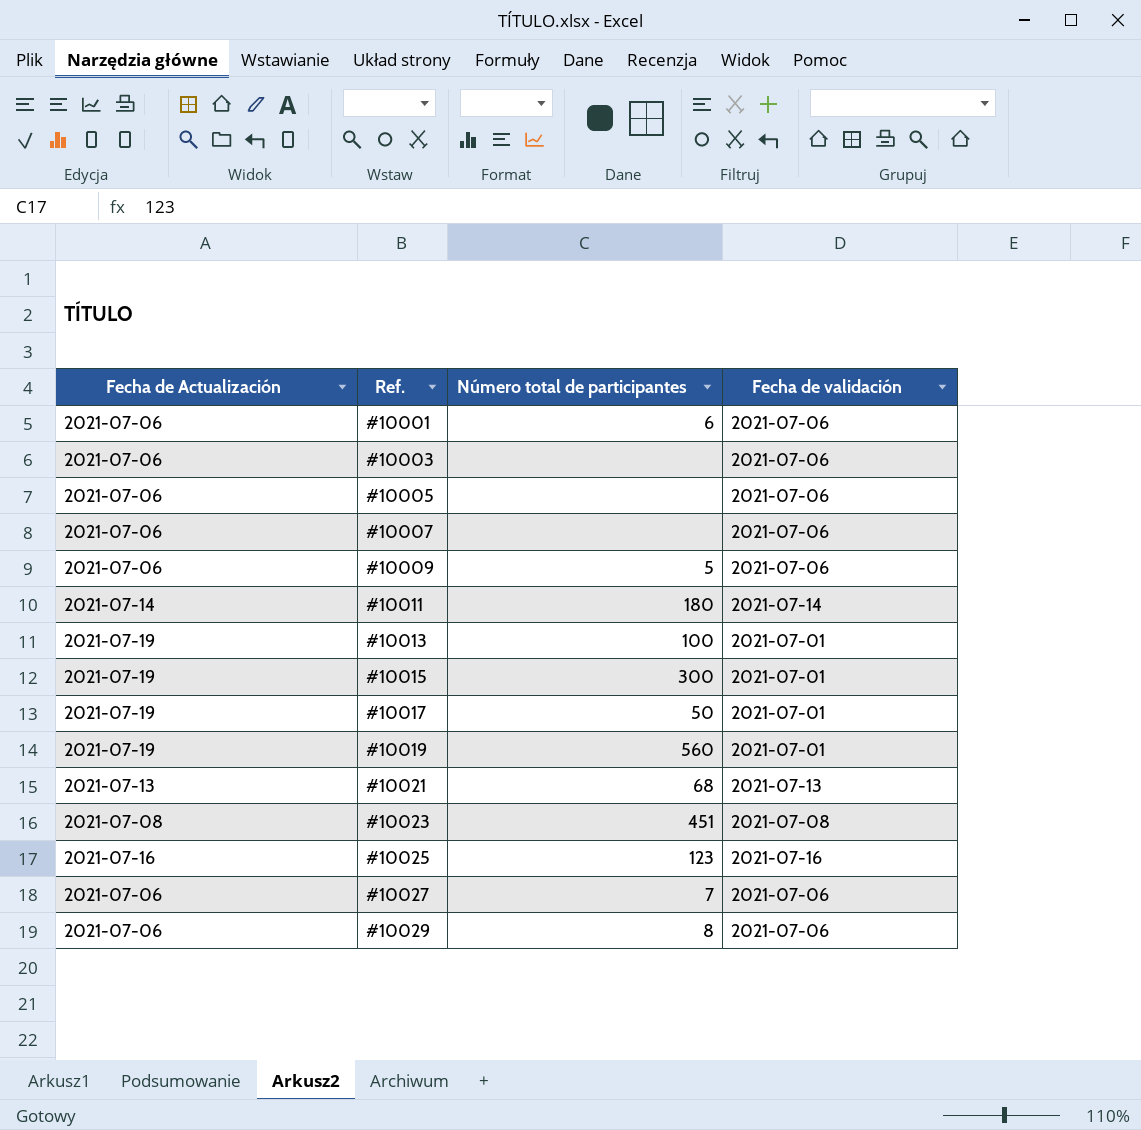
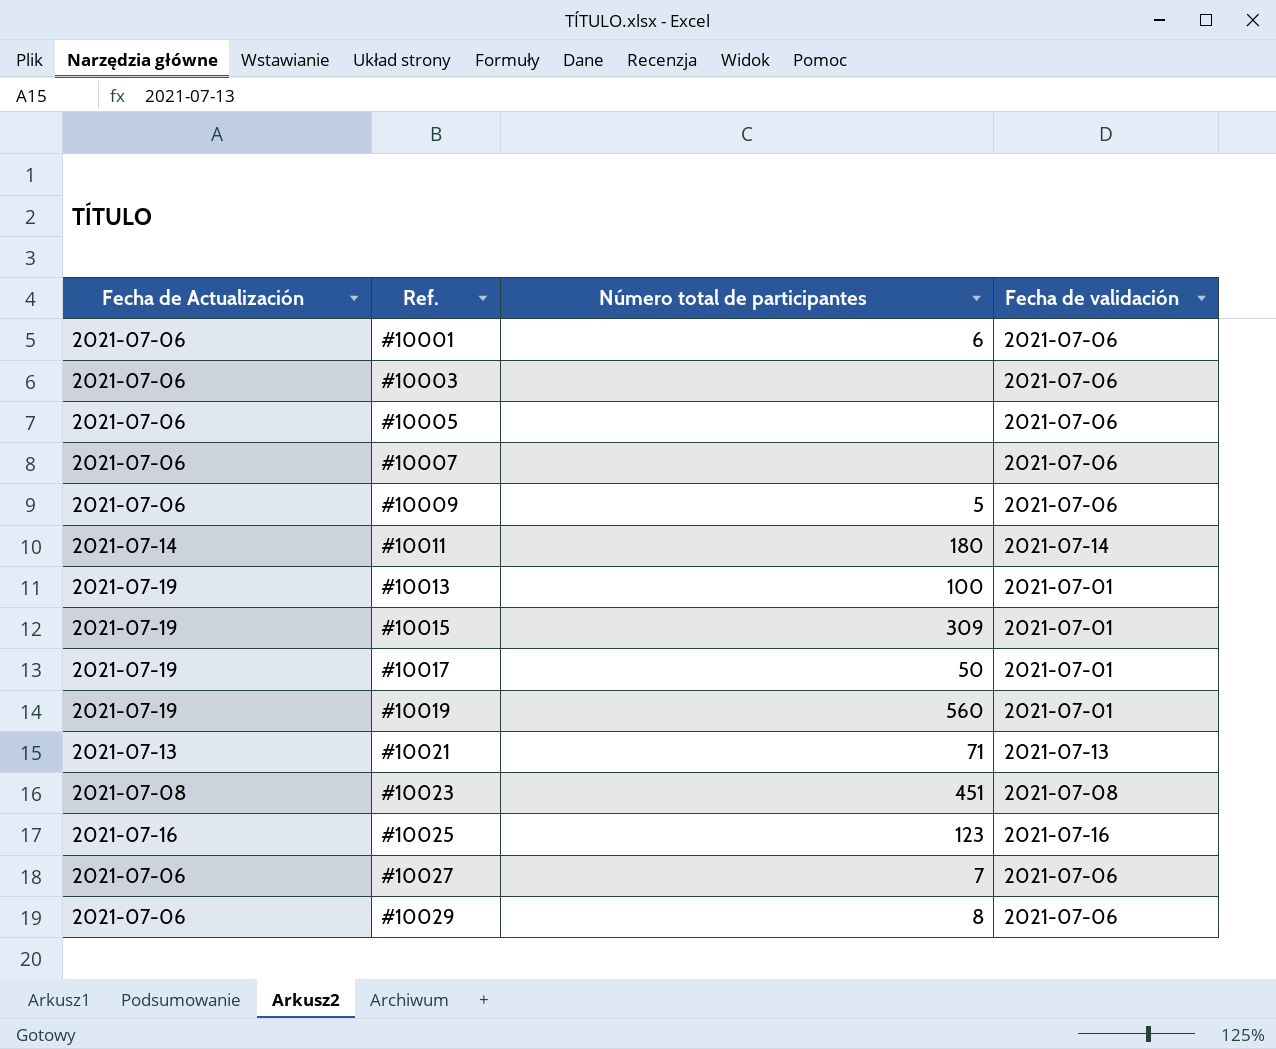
#10015 | Número total de participantes: 300 -> 309
#10021 | Número total de participantes: 68 -> 71

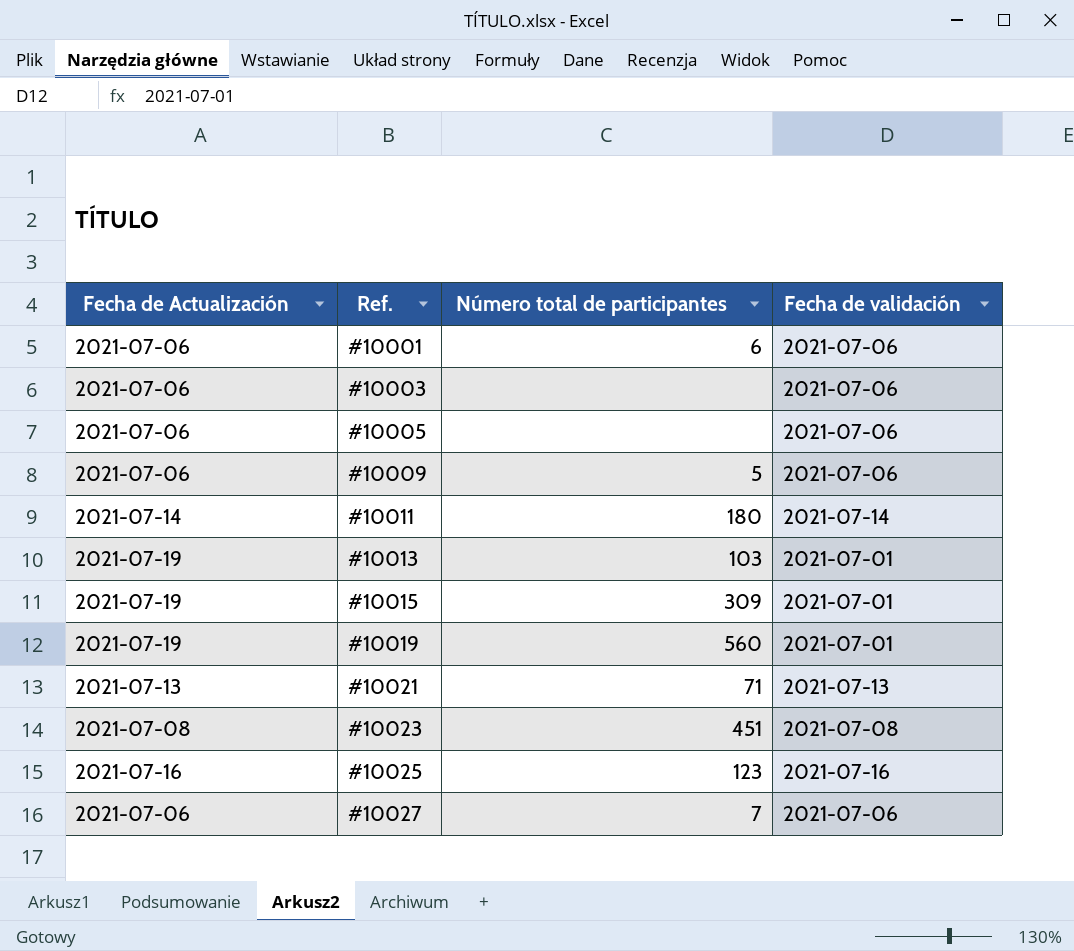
row #10007: 2021-07-06 | none | 2021-07-06 -> none
row #10017: 2021-07-19 | 50 | 2021-07-01 -> none
row #10029: 2021-07-06 | 8 | 2021-07-06 -> none
#10013 | Número total de participantes: 100 -> 103

